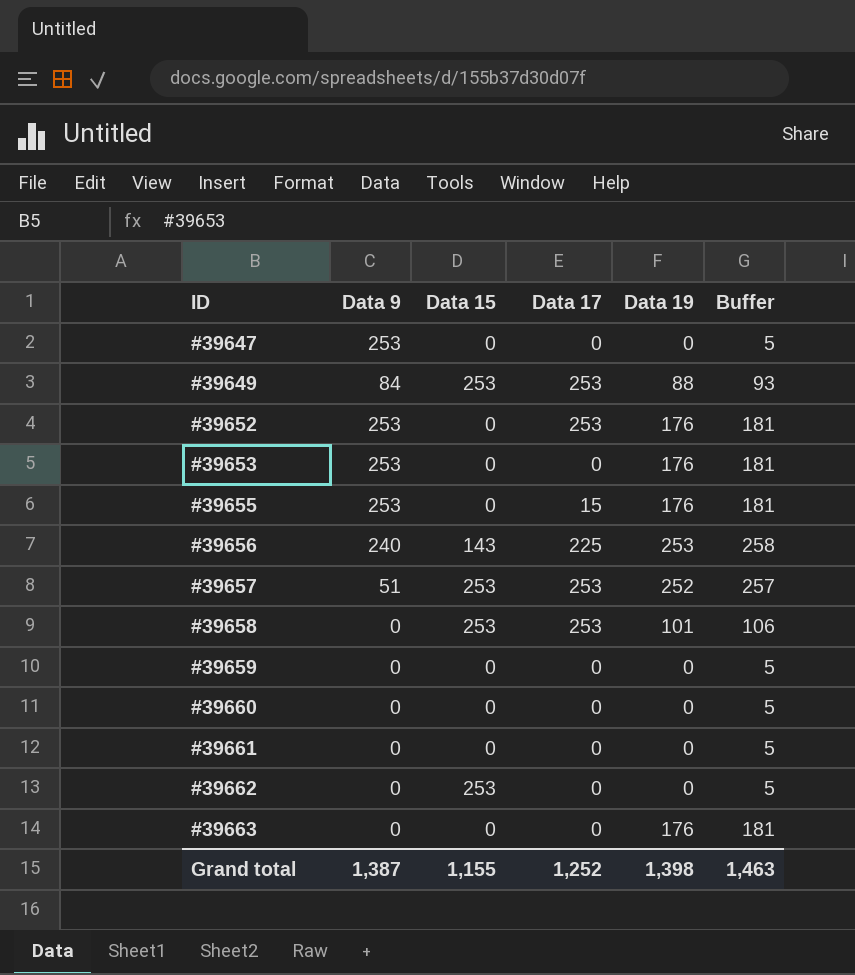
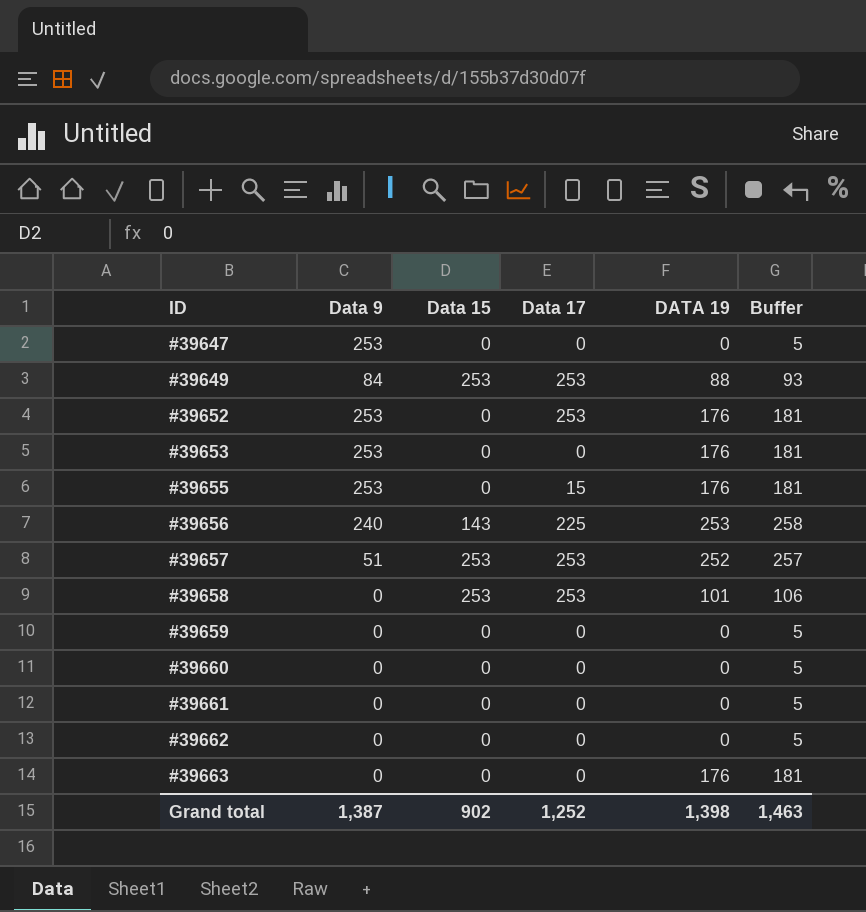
column name: Data 19 -> DATA 19
#39662 | Data 15: 253 -> 0
Grand total | Data 15: 1,155 -> 902

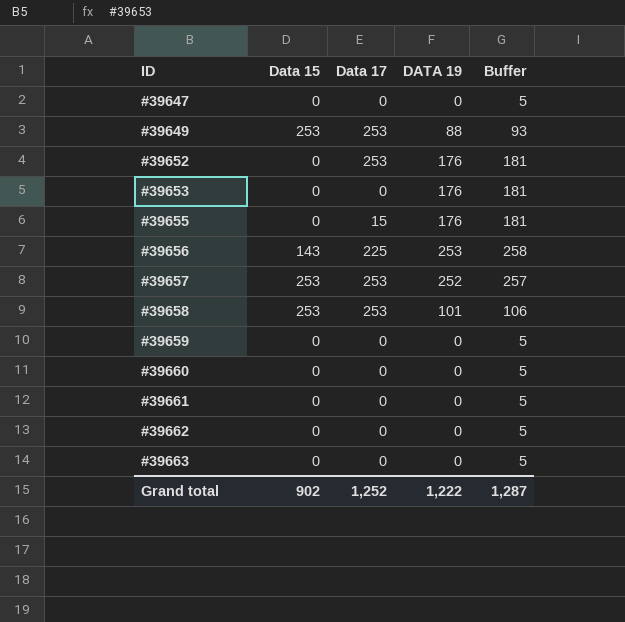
column Data 9 | position: 2 -> none
#39663 | DATA 19: 176 -> 0
#39663 | Buffer: 181 -> 5
Grand total | DATA 19: 1,398 -> 1,222
Grand total | Buffer: 1,463 -> 1,287

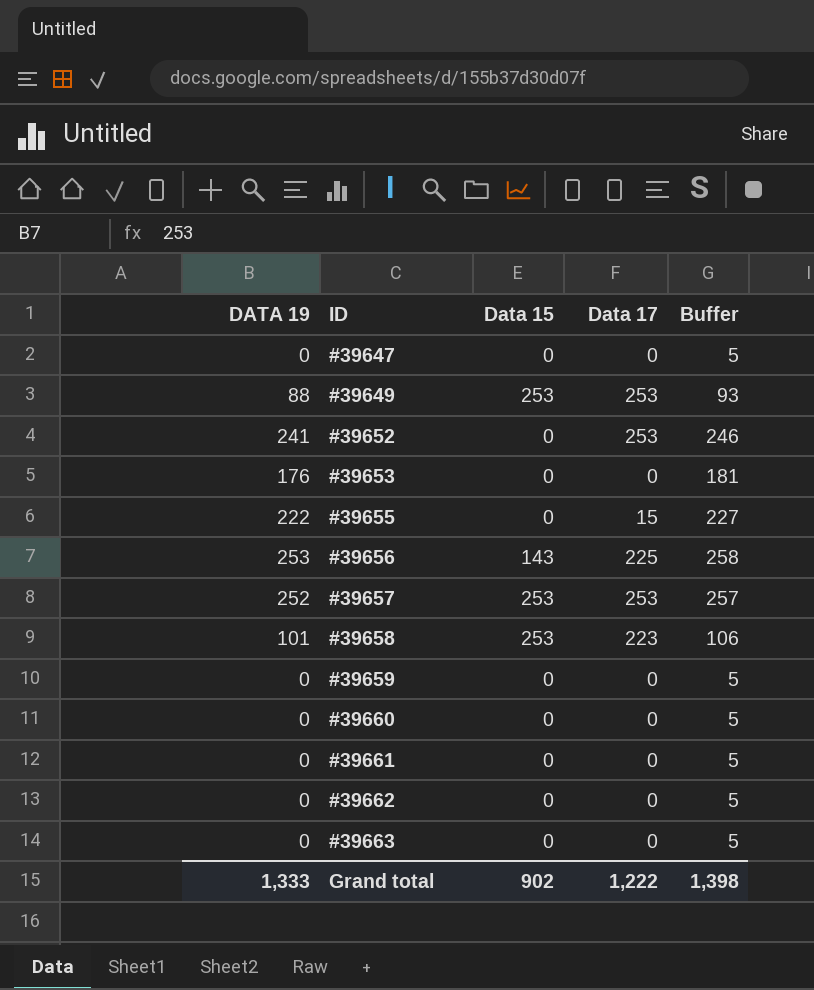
column DATA 19 | position: 4 -> 1
#39652 | DATA 19: 176 -> 241
#39652 | Buffer: 181 -> 246
#39655 | DATA 19: 176 -> 222
#39655 | Buffer: 181 -> 227
#39658 | Data 17: 253 -> 223
Grand total | DATA 19: 1,222 -> 1,333
Grand total | Data 17: 1,252 -> 1,222
Grand total | Buffer: 1,287 -> 1,398

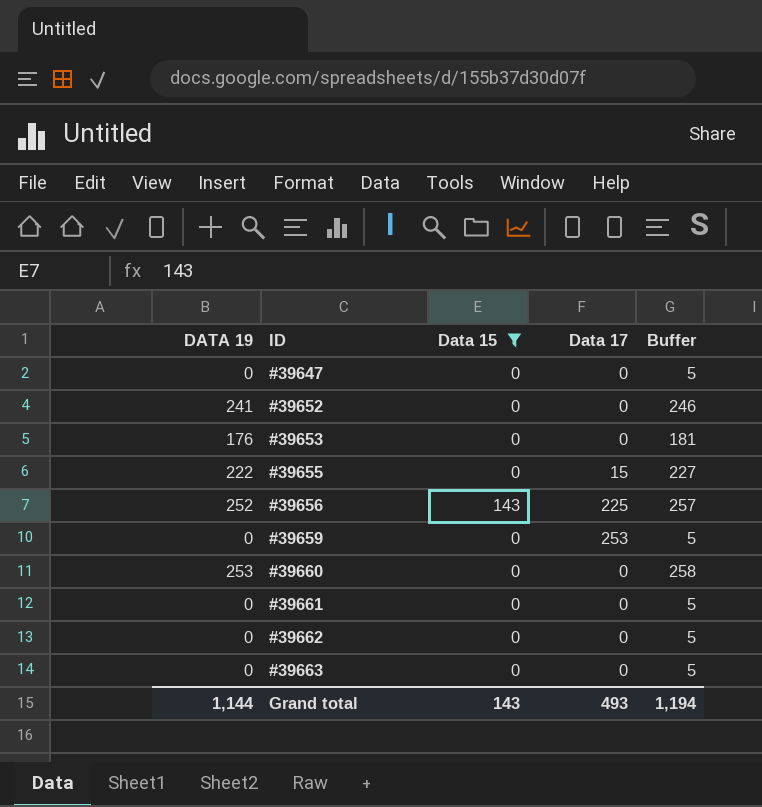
filter: none -> Data 15 != 253
#39652 | Data 17: 253 -> 0
#39656 | DATA 19: 253 -> 252
#39656 | Buffer: 258 -> 257
#39659 | Data 17: 0 -> 253
#39660 | DATA 19: 0 -> 253
#39660 | Buffer: 5 -> 258
Grand total | DATA 19: 1,333 -> 1,144
Grand total | Data 15: 902 -> 143
Grand total | Data 17: 1,222 -> 493
Grand total | Buffer: 1,398 -> 1,194

